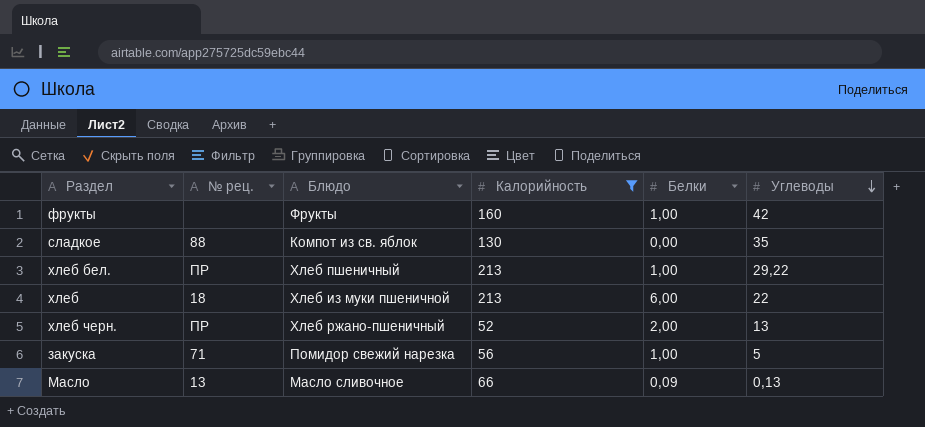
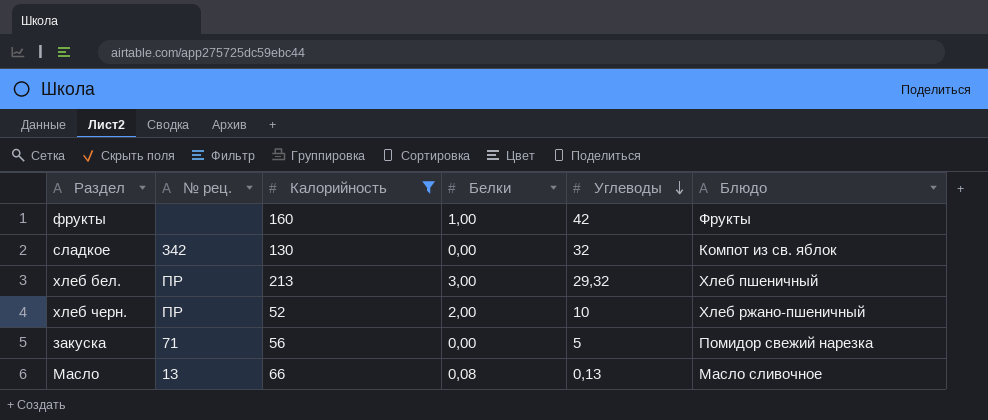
column Блюдо | position: 3 -> 6
row хлеб: 18 | Хлеб из муки пшеничной | 213 | 6,00 | 22 -> none
сладкое | № рец.: 88 -> 342
сладкое | Углеводы: 35 -> 32
хлеб бел. | Белки: 1,00 -> 3,00
хлеб бел. | Углеводы: 29,22 -> 29,32
хлеб черн. | Углеводы: 13 -> 10
закуска | Белки: 1,00 -> 0,00
Масло | Белки: 0,09 -> 0,08

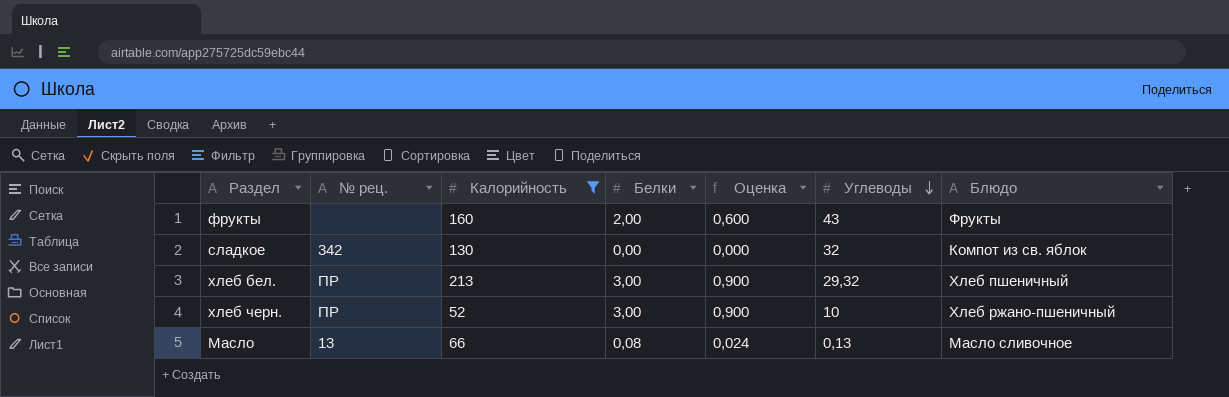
column Оценка | formula: none -> [Белки] * 0,3
row закуска: 71 | 56 | 0,00 | 5 | Помидор свежий нарезка -> none
фрукты | Белки: 1,00 -> 2,00
фрукты | Углеводы: 42 -> 43
хлеб черн. | Белки: 2,00 -> 3,00

